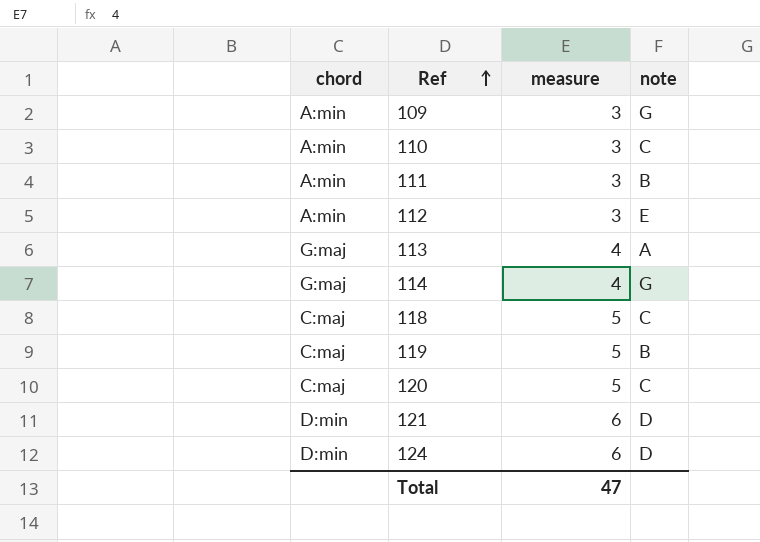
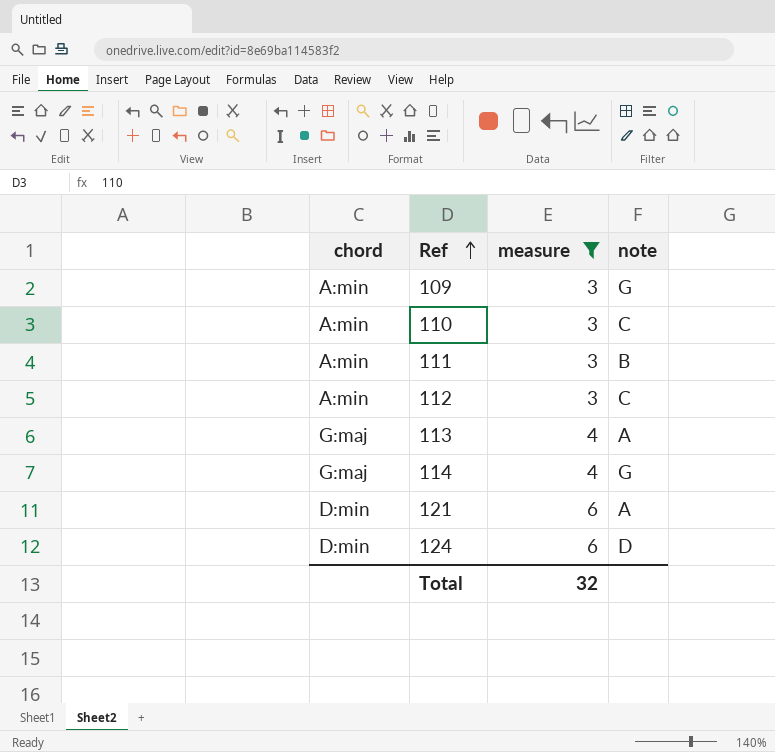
filter: none -> measure != 5
112 | note: E -> C
121 | note: D -> A
Total | measure: 47 -> 32

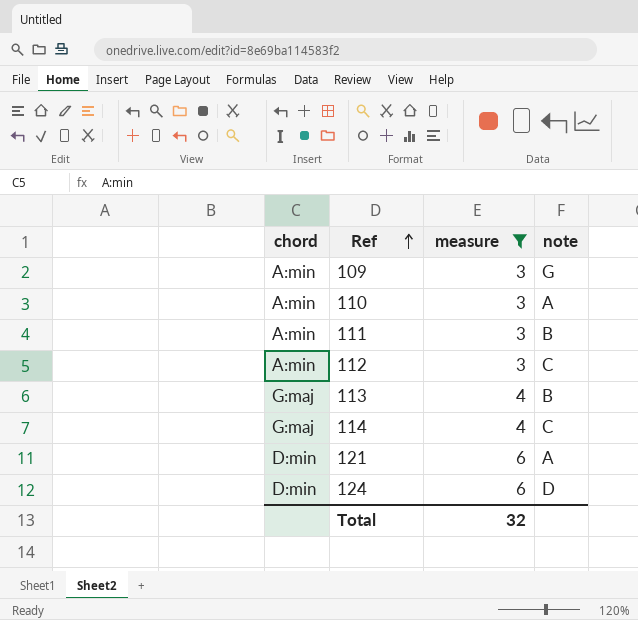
110 | note: C -> A
113 | note: A -> B
114 | note: G -> C

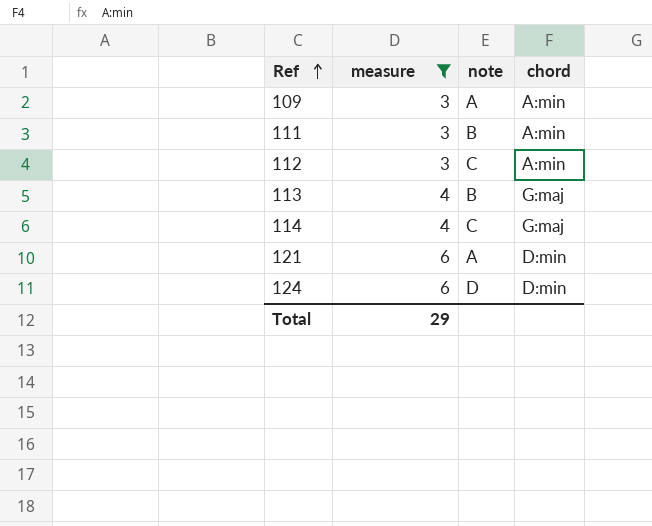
column chord | position: 1 -> 4
row 110: A:min | 3 | A -> none
109 | note: G -> A
Total | measure: 32 -> 29

